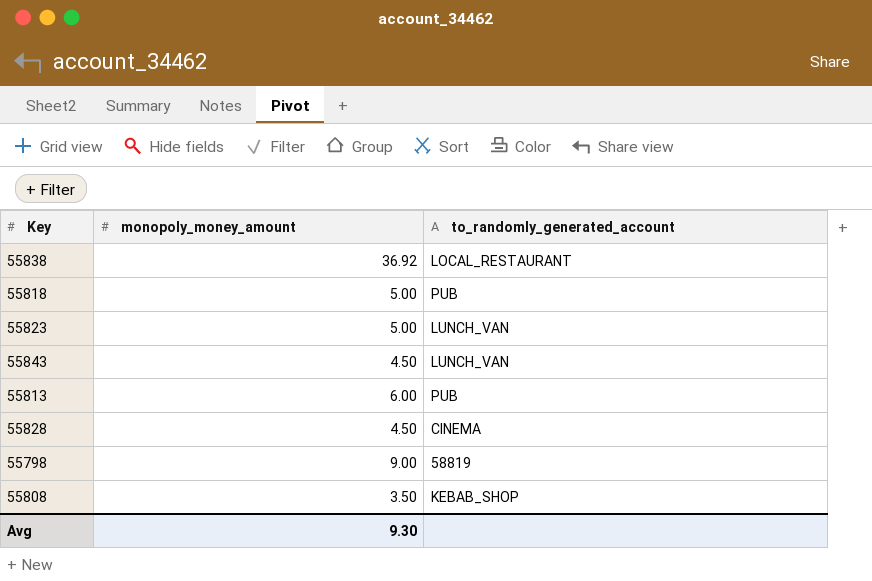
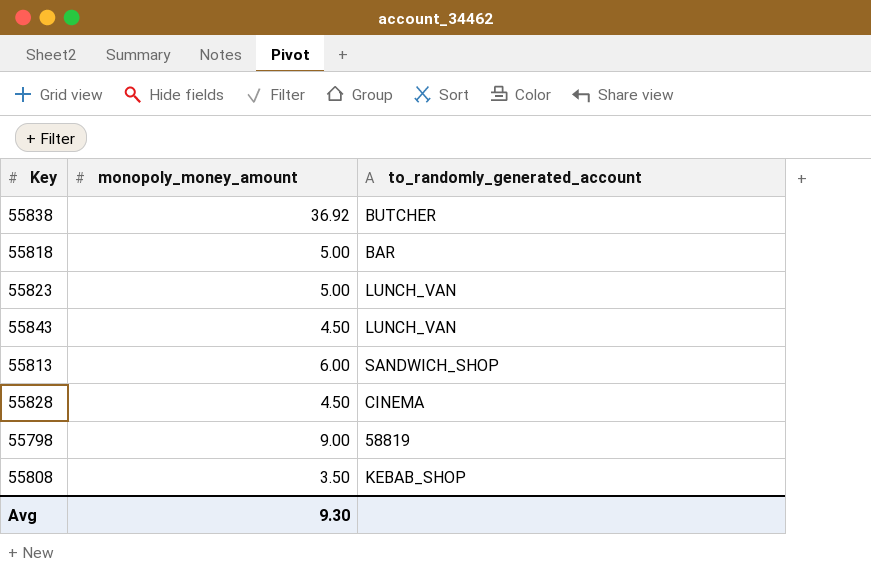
55838 | to_randomly_generated_account: LOCAL_RESTAURANT -> BUTCHER
55818 | to_randomly_generated_account: PUB -> BAR
55813 | to_randomly_generated_account: PUB -> SANDWICH_SHOP

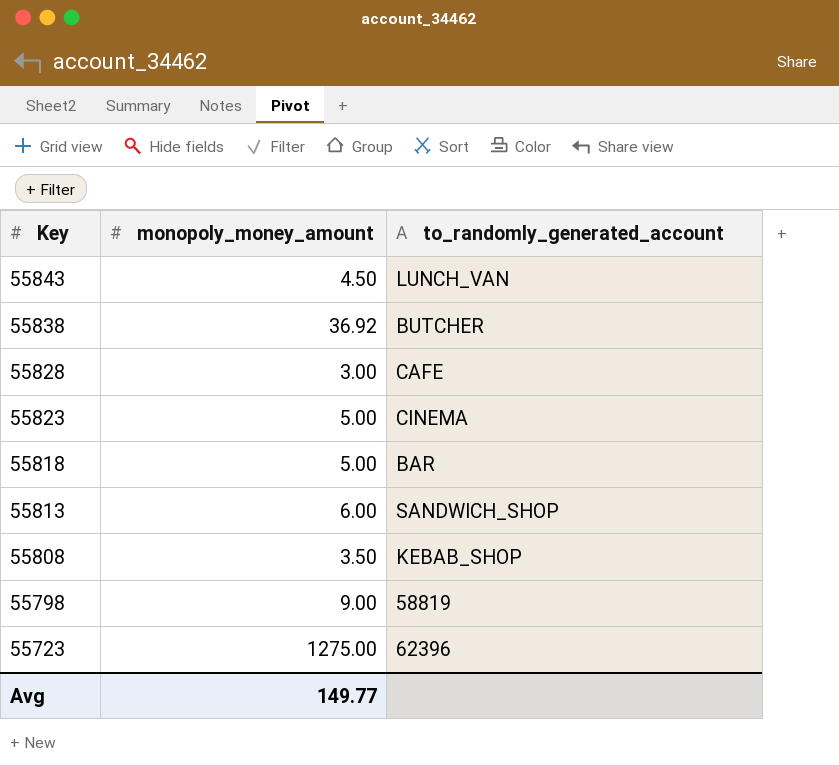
row order: none -> Key descending
55828 | monopoly_money_amount: 4.50 -> 3.00
55828 | to_randomly_generated_account: CINEMA -> CAFE
55823 | to_randomly_generated_account: LUNCH_VAN -> CINEMA
row 55723: none -> 1275.00 | 62396
Avg | monopoly_money_amount: 9.30 -> 149.77

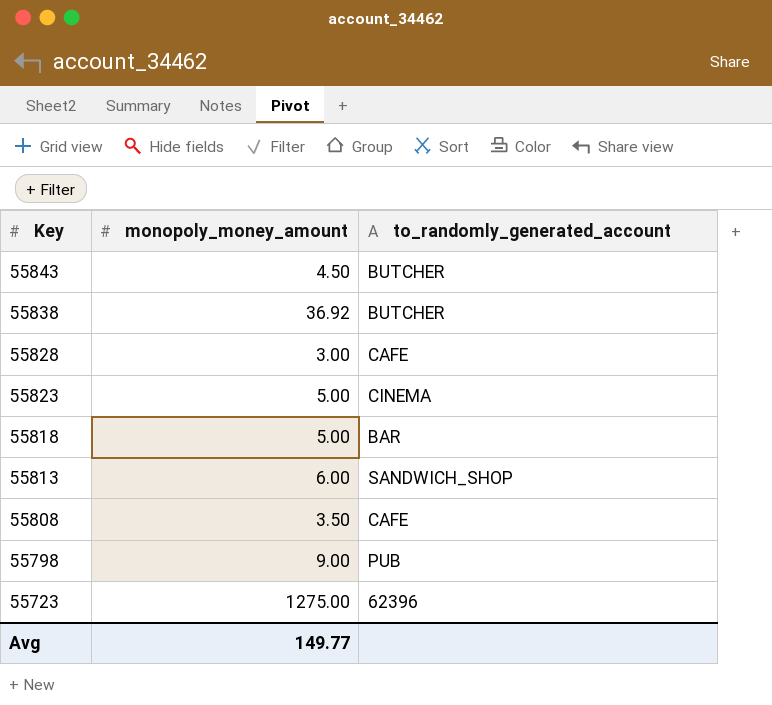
55843 | to_randomly_generated_account: LUNCH_VAN -> BUTCHER
55808 | to_randomly_generated_account: KEBAB_SHOP -> CAFE
55798 | to_randomly_generated_account: 58819 -> PUB

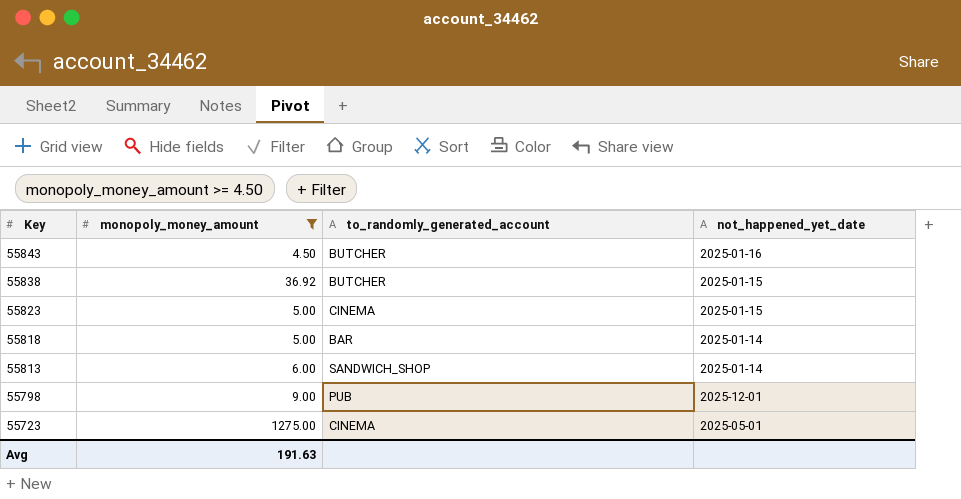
filter: none -> monopoly_money_amount >= 4.50
column not_happened_yet_date | position: none -> 4
55723 | to_randomly_generated_account: 62396 -> CINEMA
Avg | monopoly_money_amount: 149.77 -> 191.63

